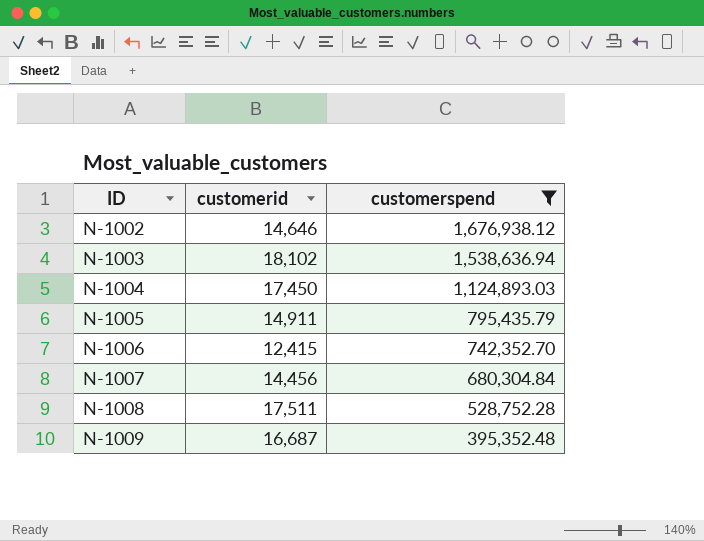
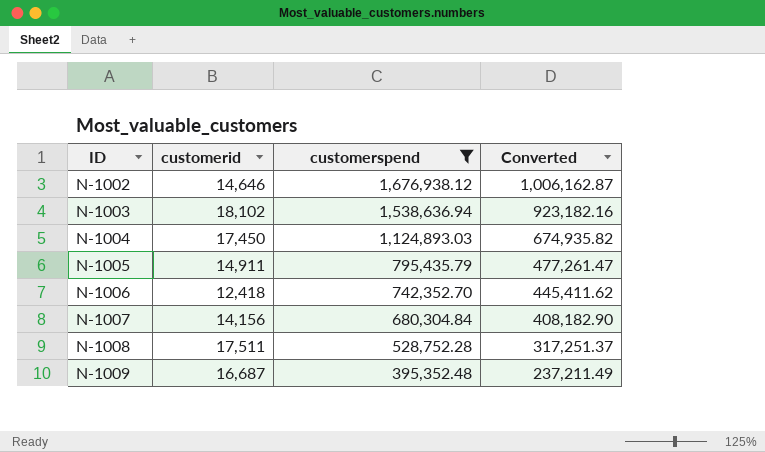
column Converted | formula: none -> [customerspend] * 0.6
N-1006 | customerid: 12,415 -> 12,418
N-1007 | customerid: 14,456 -> 14,156

